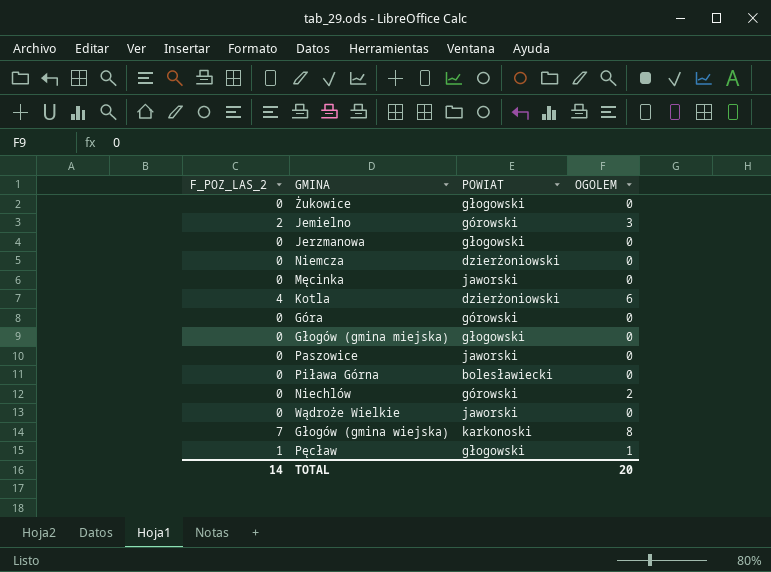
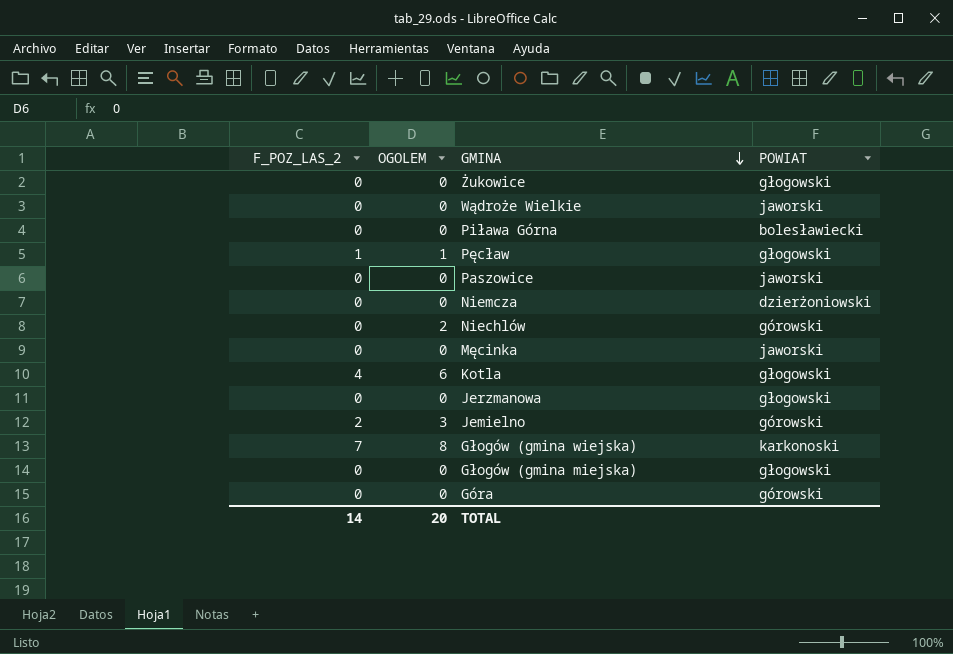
row order: none -> GMINA descending
column OGOLEM | position: 4 -> 2
Kotla | POWIAT: dzierżoniowski -> głogowski

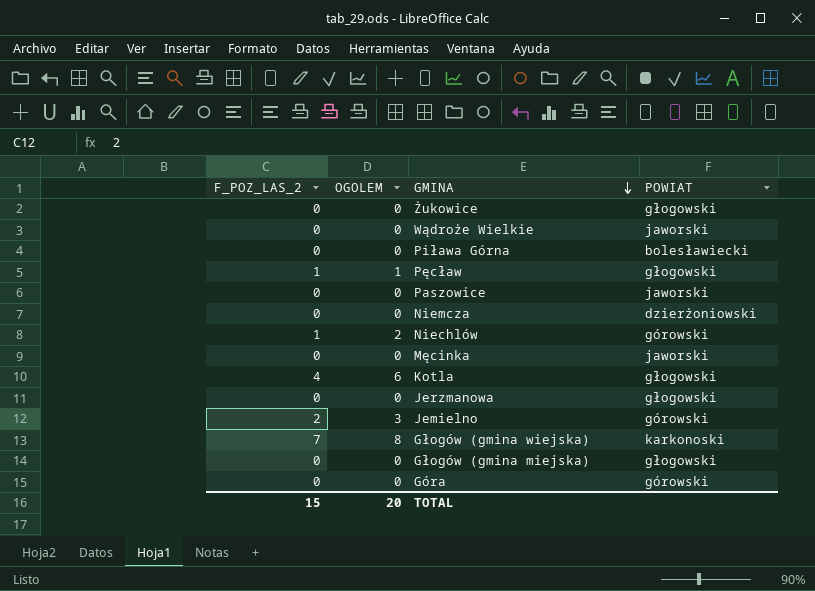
Niechlów | F_POZ_LAS_2: 0 -> 1
TOTAL | F_POZ_LAS_2: 14 -> 15

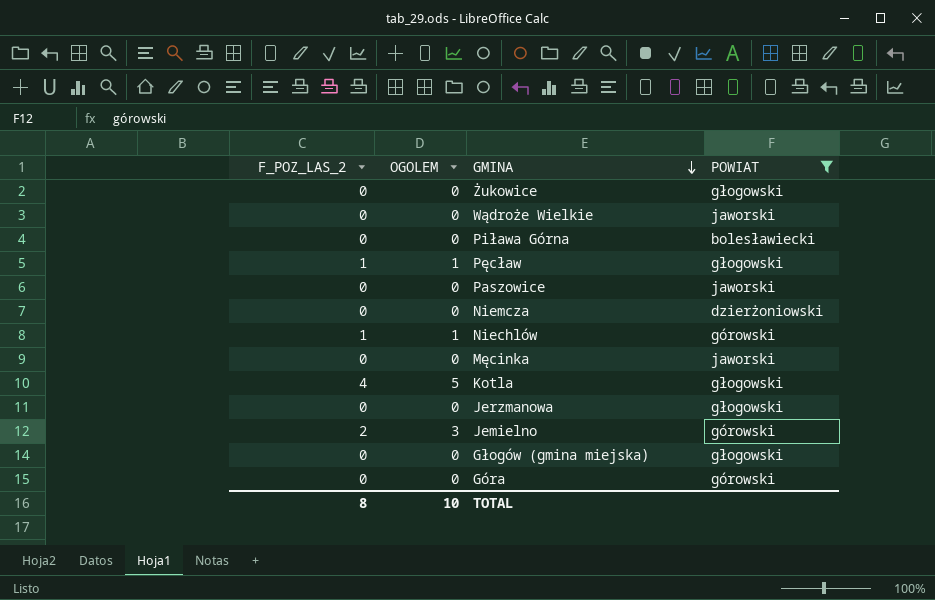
filter: none -> POWIAT != karkonoski
Niechlów | OGOLEM: 2 -> 1
Kotla | OGOLEM: 6 -> 5
TOTAL | F_POZ_LAS_2: 15 -> 8
TOTAL | OGOLEM: 20 -> 10

